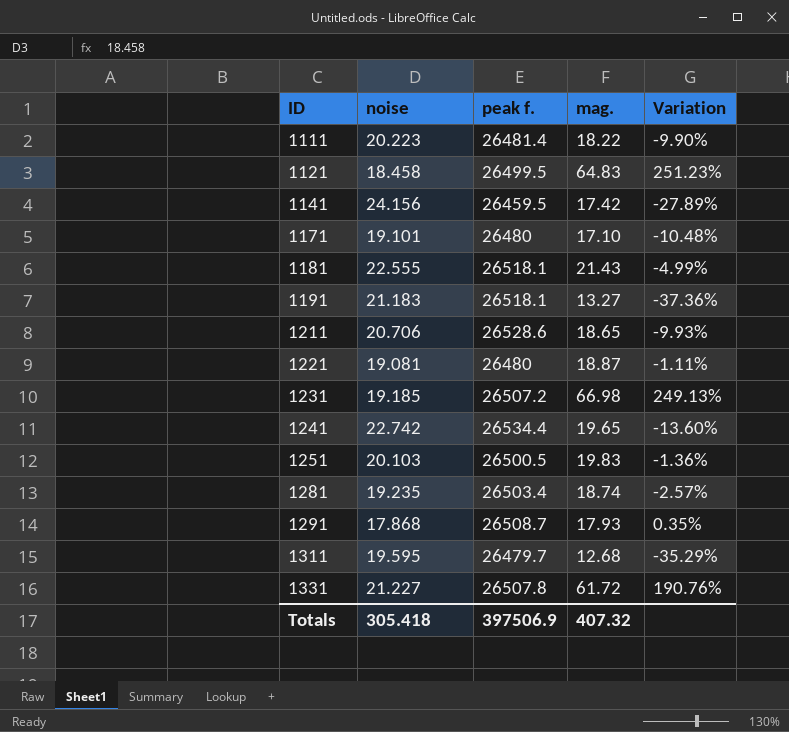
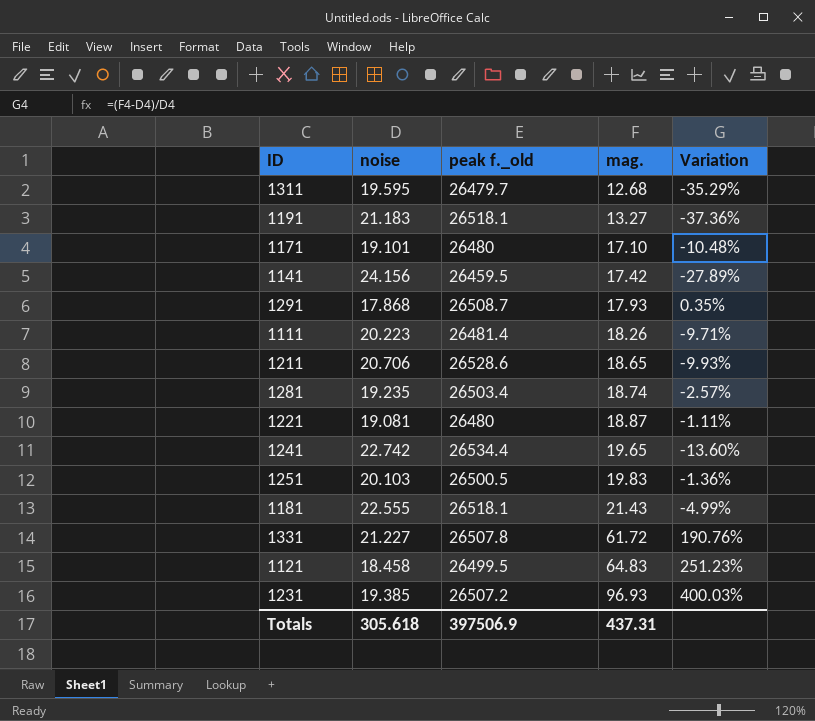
row order: ID ascending -> mag. ascending
column name: peak f. -> peak f._old
1111 | mag.: 18.22 -> 18.26
1111 | Variation: -9.90% -> -9.71%
1231 | noise: 19.185 -> 19.385
1231 | mag.: 66.98 -> 96.93
1231 | Variation: 249.13% -> 400.03%
Totals | noise: 305.418 -> 305.618
Totals | mag.: 407.32 -> 437.31

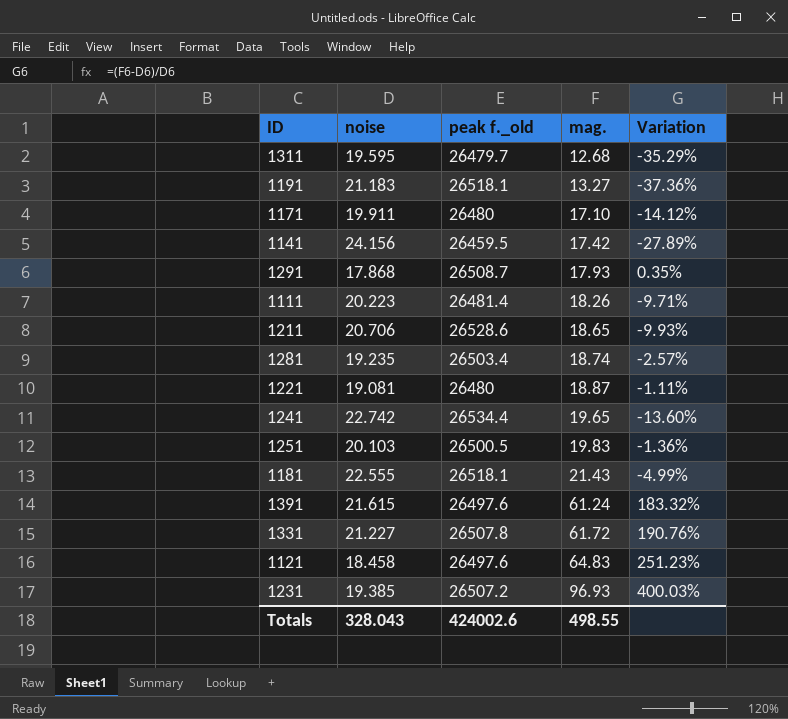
1171 | noise: 19.101 -> 19.911
1171 | Variation: -10.48% -> -14.12%
row 1391: none -> 21.615 | 26497.6 | 61.24 | 183.32%
1121 | peak f._old: 26499.5 -> 26497.6
Totals | noise: 305.618 -> 328.043
Totals | peak f._old: 397506.9 -> 424002.6
Totals | mag.: 437.31 -> 498.55

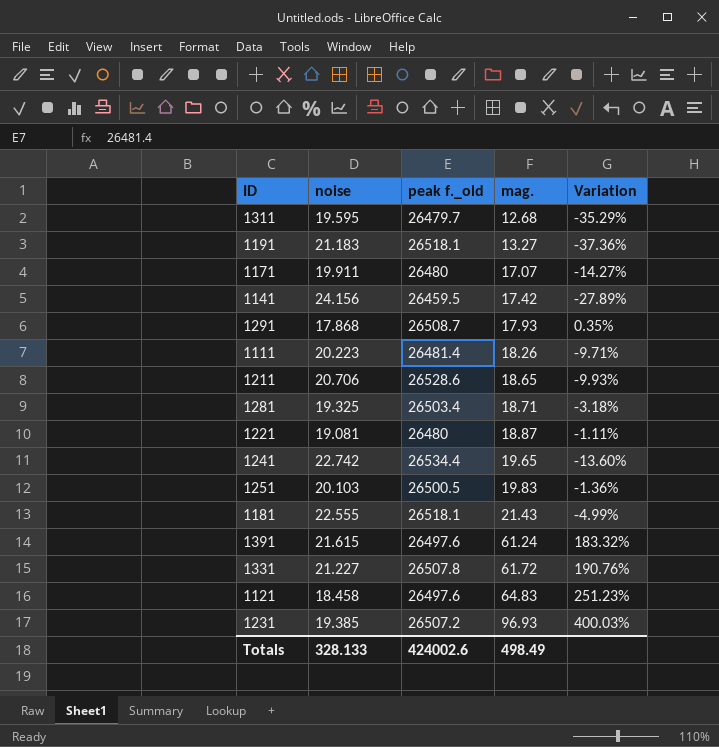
1171 | mag.: 17.10 -> 17.07
1171 | Variation: -14.12% -> -14.27%
1281 | noise: 19.235 -> 19.325
1281 | mag.: 18.74 -> 18.71
1281 | Variation: -2.57% -> -3.18%
Totals | noise: 328.043 -> 328.133
Totals | mag.: 498.55 -> 498.49

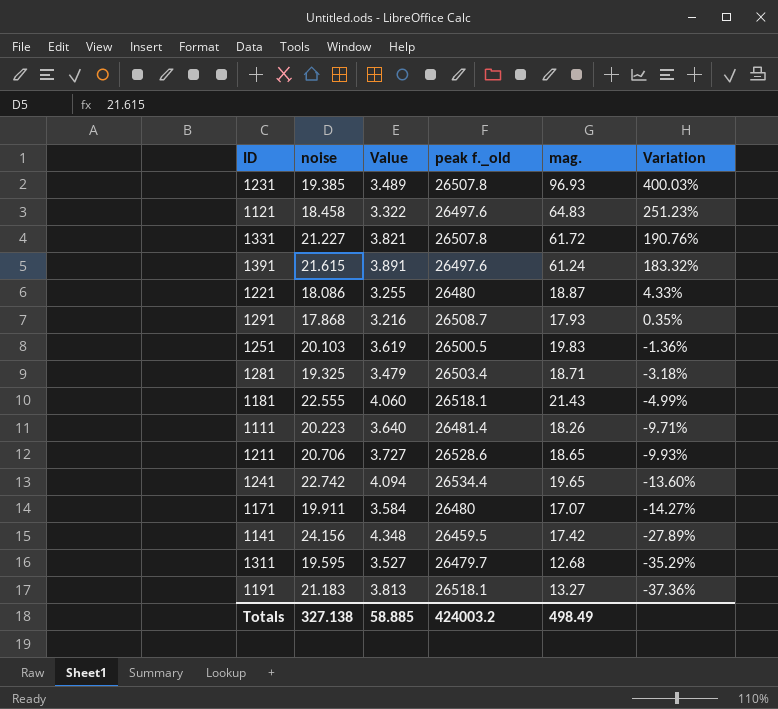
row order: mag. ascending -> Variation descending
column Value | formula: none -> [noise] * 0.18
1231 | peak f._old: 26507.2 -> 26507.8
1221 | noise: 19.081 -> 18.086
1221 | Variation: -1.11% -> 4.33%
Totals | noise: 328.133 -> 327.138
Totals | peak f._old: 424002.6 -> 424003.2

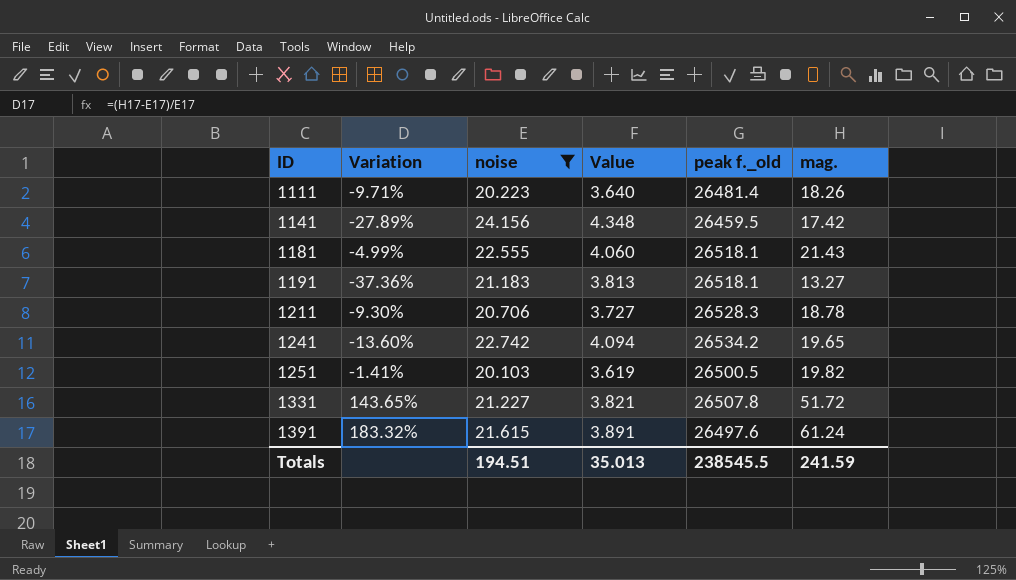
filter: none -> noise >= 20.103
row order: Variation descending -> ID ascending
column Variation | position: 6 -> 2
1211 | Variation: -9.93% -> -9.30%
1211 | peak f._old: 26528.6 -> 26528.3
1211 | mag.: 18.65 -> 18.78
1241 | peak f._old: 26534.4 -> 26534.2
1251 | Variation: -1.36% -> -1.41%
1251 | mag.: 19.83 -> 19.82
1331 | Variation: 190.76% -> 143.65%
1331 | mag.: 61.72 -> 51.72
Totals | noise: 327.138 -> 194.51
Totals | Value: 58.885 -> 35.013
Totals | peak f._old: 424003.2 -> 238545.5
Totals | mag.: 498.49 -> 241.59

